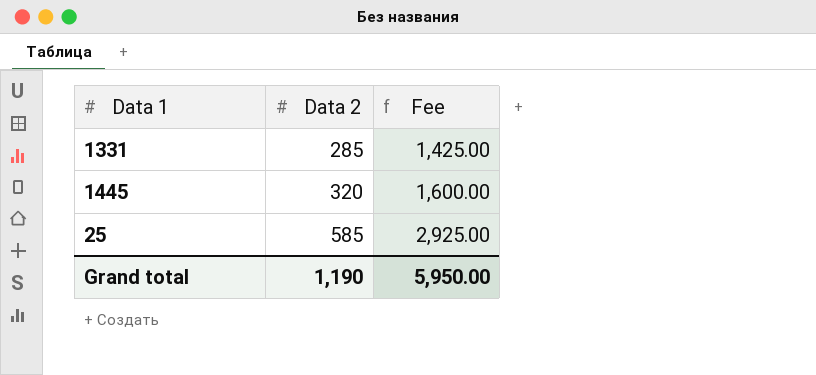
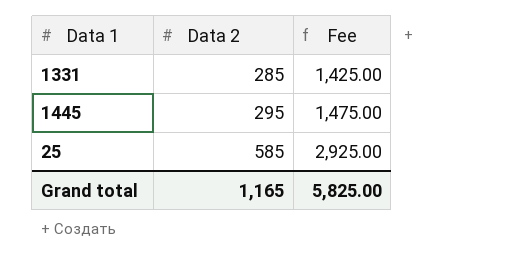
1445 | Data 2: 320 -> 295
1445 | Fee: 1,600.00 -> 1,475.00
Grand total | Data 2: 1,190 -> 1,165
Grand total | Fee: 5,950.00 -> 5,825.00

